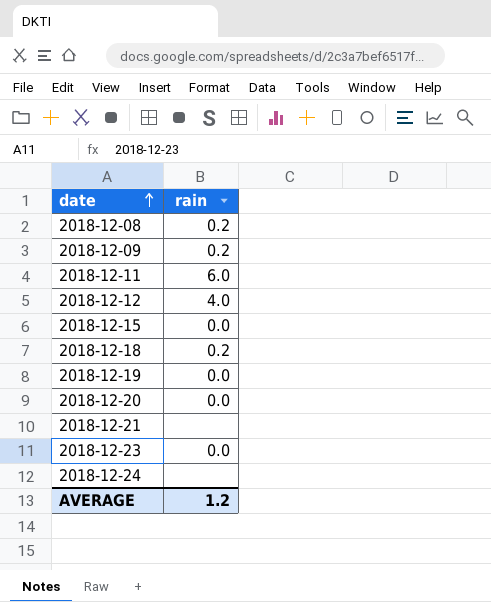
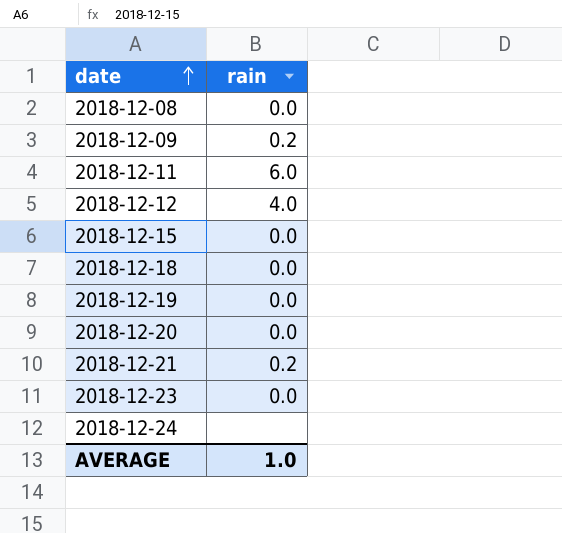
2018-12-08 | rain: 0.2 -> 0.0
2018-12-18 | rain: 0.2 -> 0.0
2018-12-21 | rain: none -> 0.2
AVERAGE | rain: 1.2 -> 1.0

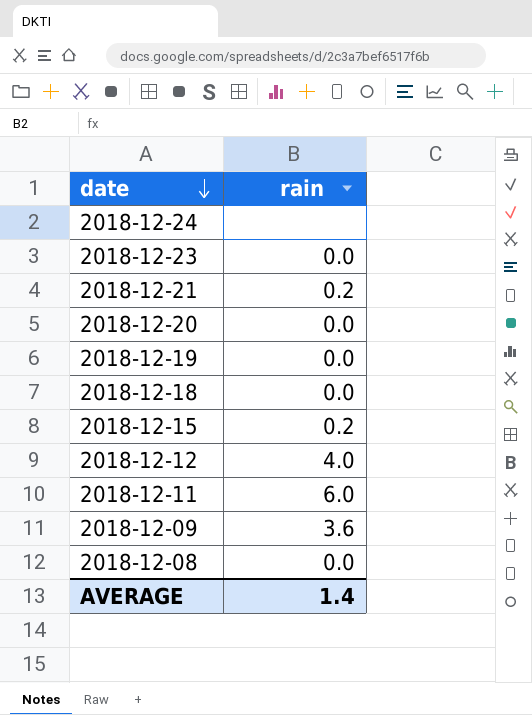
row order: date ascending -> date descending
2018-12-15 | rain: 0.0 -> 0.2
2018-12-09 | rain: 0.2 -> 3.6
AVERAGE | rain: 1.0 -> 1.4

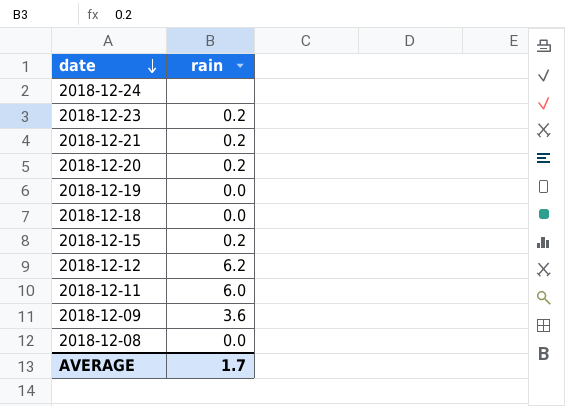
2018-12-23 | rain: 0.0 -> 0.2
2018-12-20 | rain: 0.0 -> 0.2
2018-12-12 | rain: 4.0 -> 6.2
AVERAGE | rain: 1.4 -> 1.7

